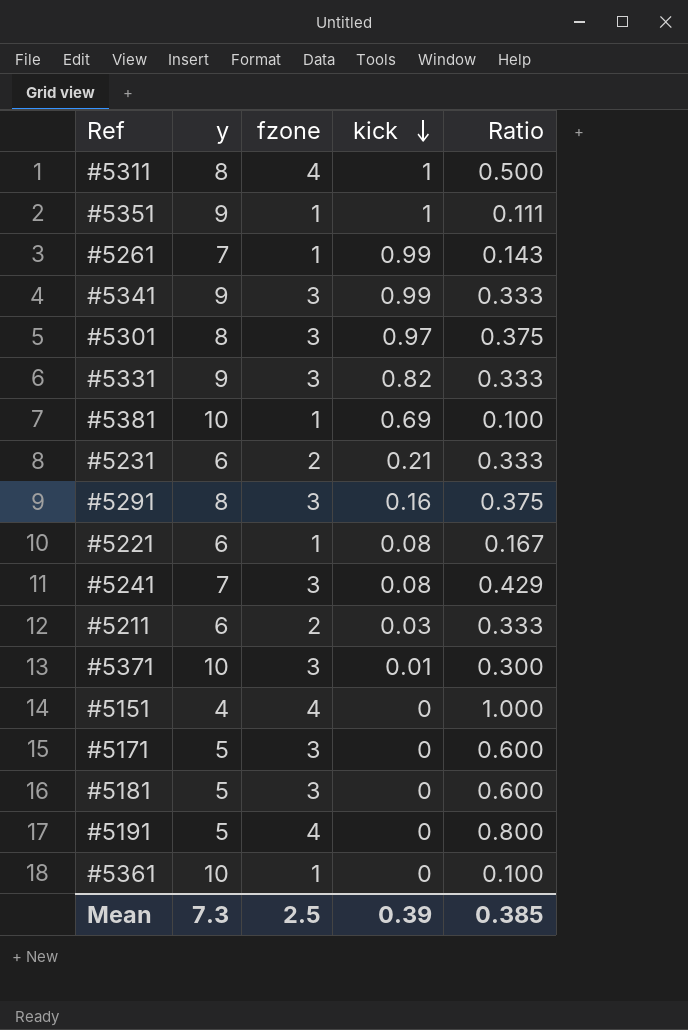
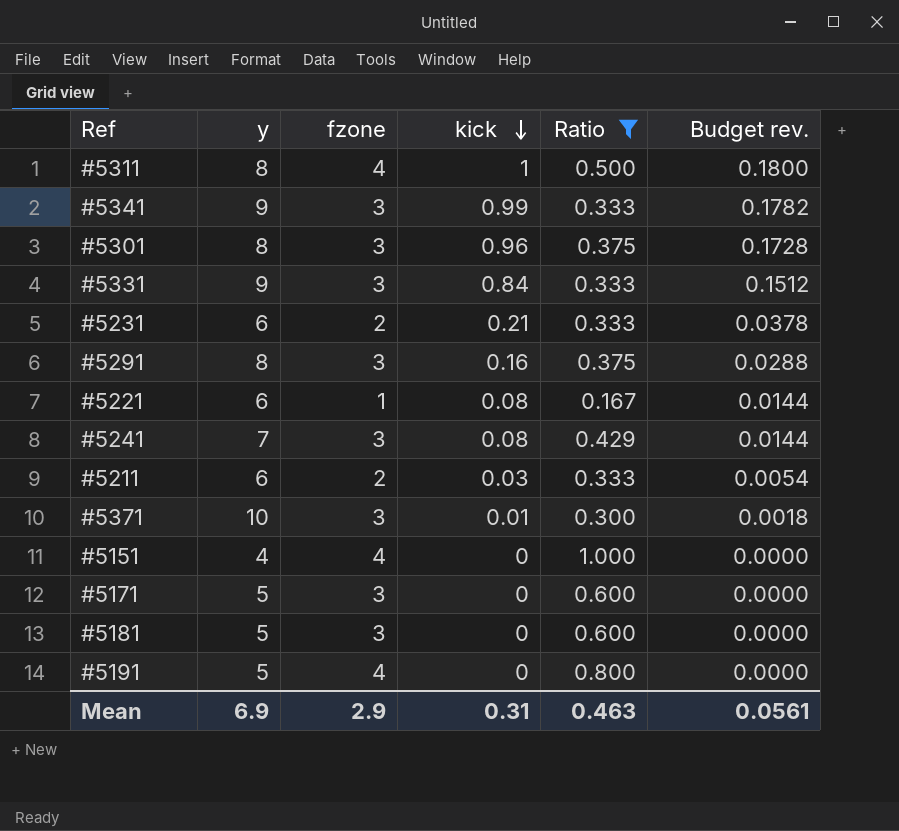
filter: none -> Ratio >= 0.167
column Budget rev. | formula: none -> [kick] * 0.18
#5301 | kick: 0.97 -> 0.96
#5331 | kick: 0.82 -> 0.84
Mean | y: 7.3 -> 6.9
Mean | fzone: 2.5 -> 2.9
Mean | kick: 0.39 -> 0.31
Mean | Ratio: 0.385 -> 0.463

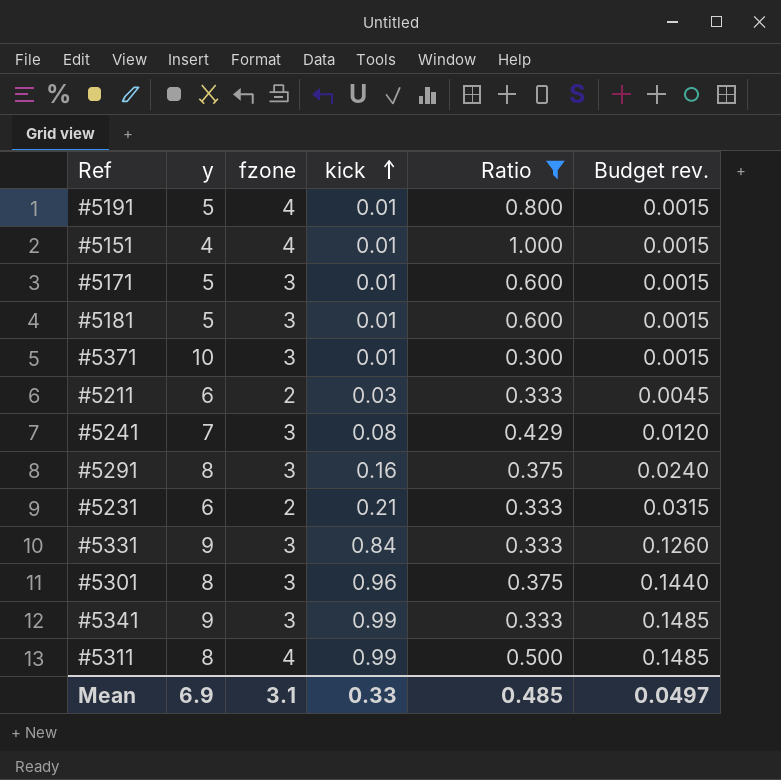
row order: kick descending -> kick ascending
column Budget rev. | formula: [kick] * 0.18 -> [kick] * 0.15
row #5221: 6 | 1 | 0.08 | 0.167 | 0.0144 -> none
#5191 | kick: 0 -> 0.01
#5151 | kick: 0 -> 0.01
#5171 | kick: 0 -> 0.01
#5181 | kick: 0 -> 0.01
#5311 | kick: 1 -> 0.99
Mean | fzone: 2.9 -> 3.1
Mean | kick: 0.31 -> 0.33
Mean | Ratio: 0.463 -> 0.485
Mean | Budget rev.: 0.0561 -> 0.0497

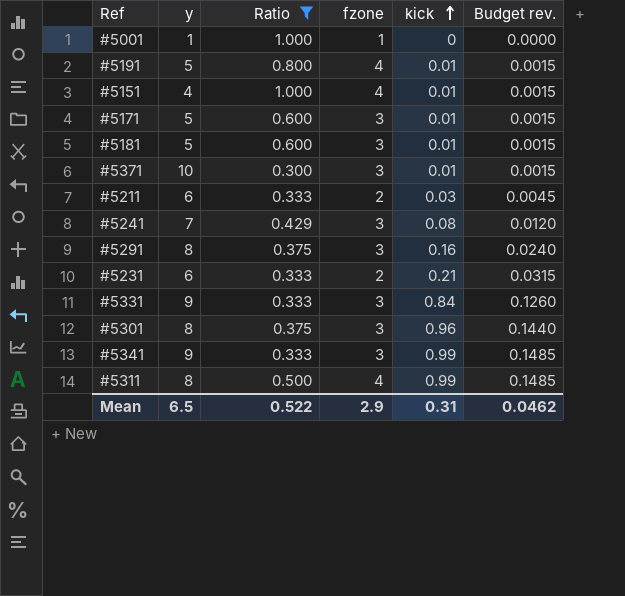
column Ratio | position: 5 -> 3
row #5001: none -> 1 | 1.000 | 1 | 0 | 0.0000
Mean | y: 6.9 -> 6.5
Mean | Ratio: 0.485 -> 0.522
Mean | fzone: 3.1 -> 2.9
Mean | kick: 0.33 -> 0.31
Mean | Budget rev.: 0.0497 -> 0.0462

